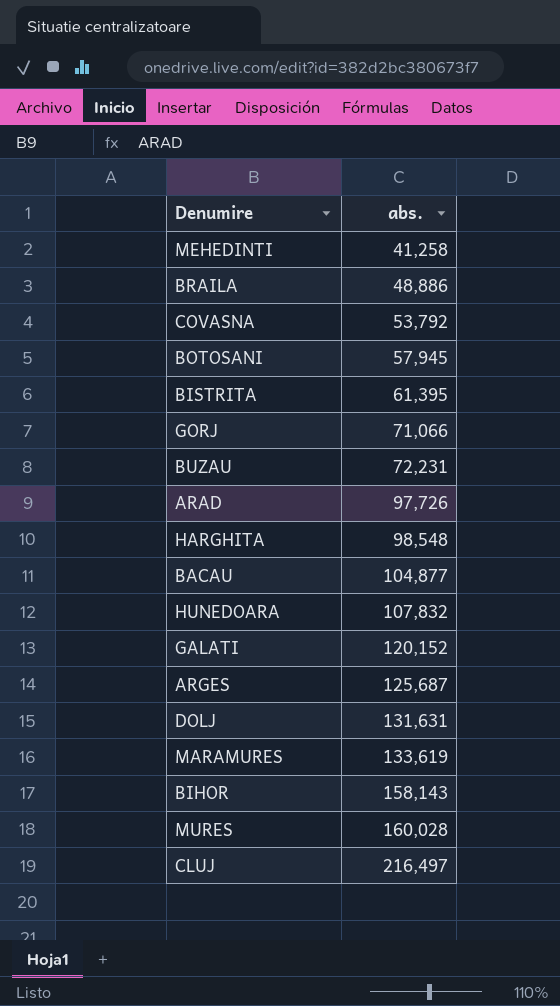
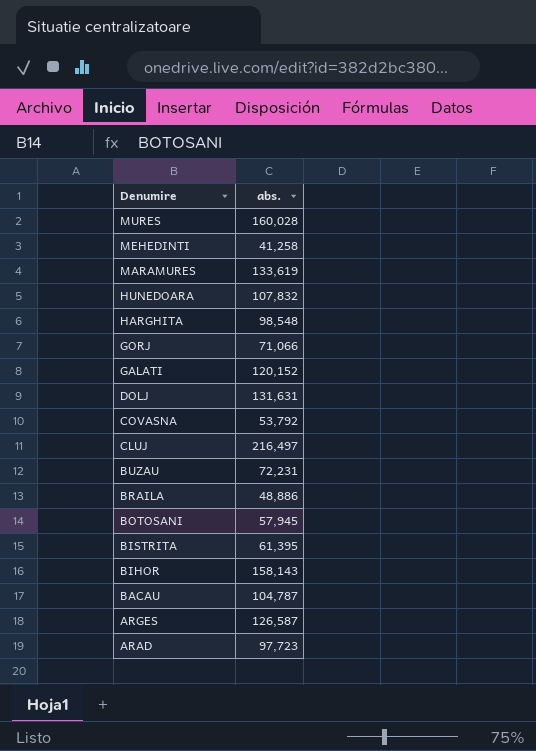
row order: abs. ascending -> Denumire descending
BACAU | abs.: 104,877 -> 104,787
ARGES | abs.: 125,687 -> 126,587
ARAD | abs.: 97,726 -> 97,723

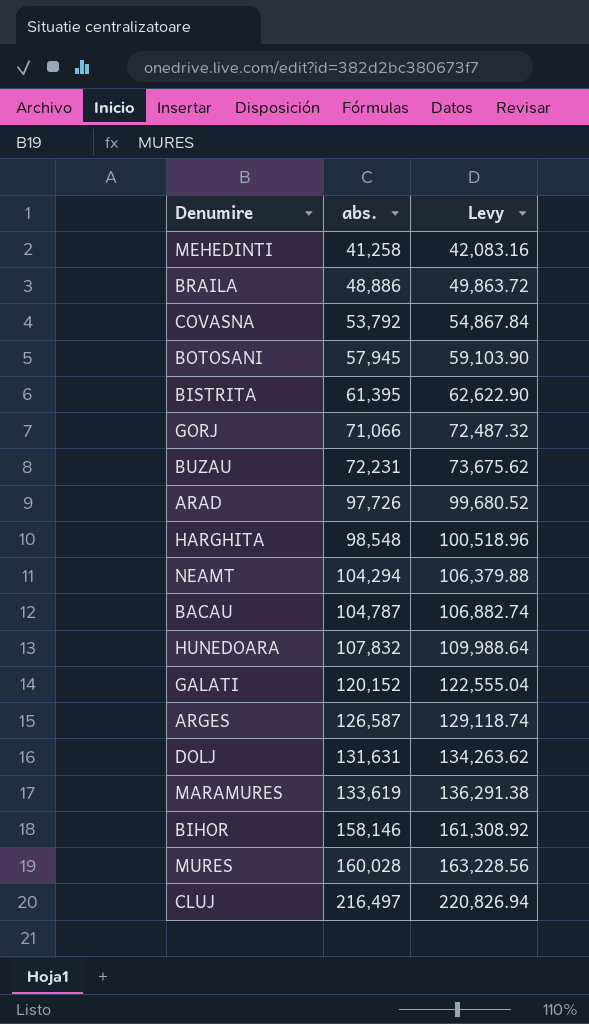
row order: Denumire descending -> abs. ascending
column Levy | formula: none -> [abs.] * 1.02
ARAD | abs.: 97,723 -> 97,726
row NEAMT: none -> 104,294 | 106,379.88
BIHOR | abs.: 158,143 -> 158,146

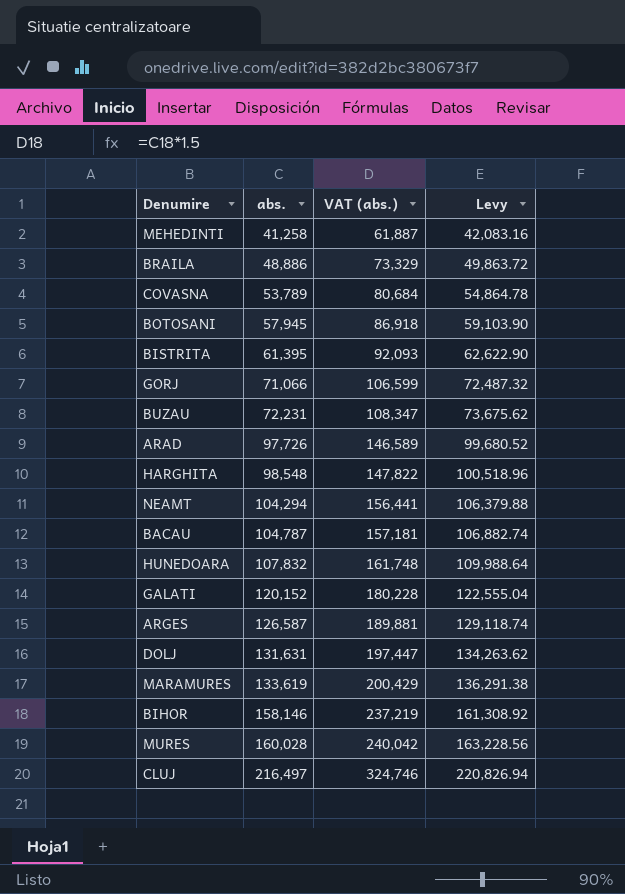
column VAT (abs.) | formula: none -> [abs.] * 1.5
COVASNA | abs.: 53,792 -> 53,789
COVASNA | Levy: 54,867.84 -> 54,864.78

